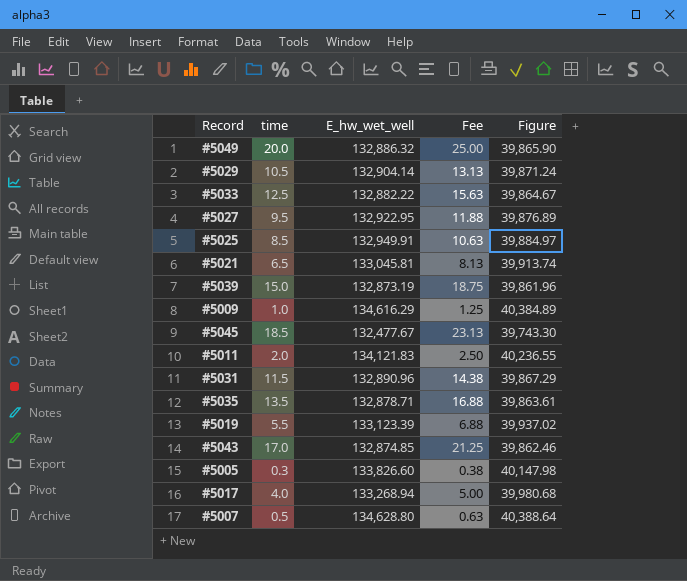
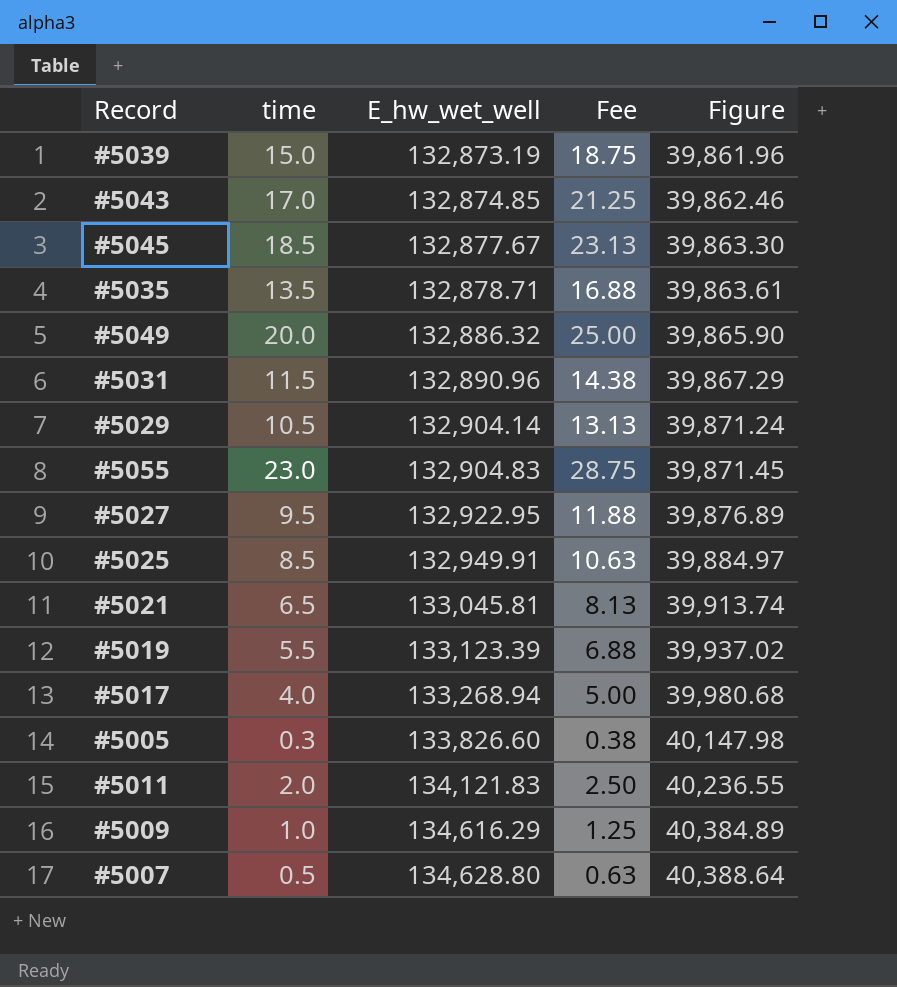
row order: none -> E_hw_wet_well ascending
row #5033: 12.5 | 132,882.22 | 15.63 | 39,864.67 -> none
#5045 | E_hw_wet_well: 132,477.67 -> 132,877.67
#5045 | Figure: 39,743.30 -> 39,863.30
row #5055: none -> 23.0 | 132,904.83 | 28.75 | 39,871.45

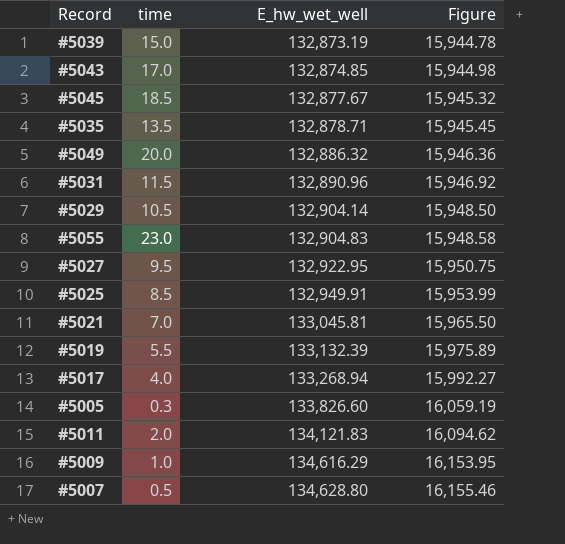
column Fee | formula: [time] * 1.25 -> none
column Figure | formula: [E_hw_wet_well] * 0.3 -> [E_hw_wet_well] * 0.12
#5021 | time: 6.5 -> 7.0
#5019 | E_hw_wet_well: 133,123.39 -> 133,132.39

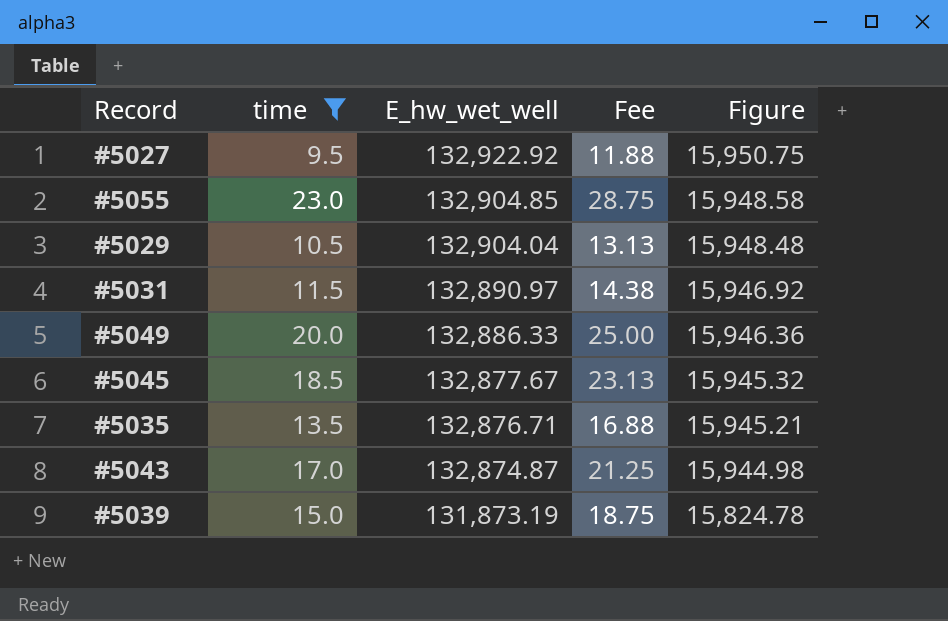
filter: none -> time >= 9.5
row order: E_hw_wet_well ascending -> E_hw_wet_well descending
column Fee | formula: none -> [time] * 1.25
#5027 | E_hw_wet_well: 132,922.95 -> 132,922.92
#5055 | E_hw_wet_well: 132,904.83 -> 132,904.85
#5029 | E_hw_wet_well: 132,904.14 -> 132,904.04
#5029 | Figure: 15,948.50 -> 15,948.48
#5031 | E_hw_wet_well: 132,890.96 -> 132,890.97
#5049 | E_hw_wet_well: 132,886.32 -> 132,886.33
#5035 | E_hw_wet_well: 132,878.71 -> 132,876.71
#5035 | Figure: 15,945.45 -> 15,945.21
#5043 | E_hw_wet_well: 132,874.85 -> 132,874.87
#5039 | E_hw_wet_well: 132,873.19 -> 131,873.19
#5039 | Figure: 15,944.78 -> 15,824.78

